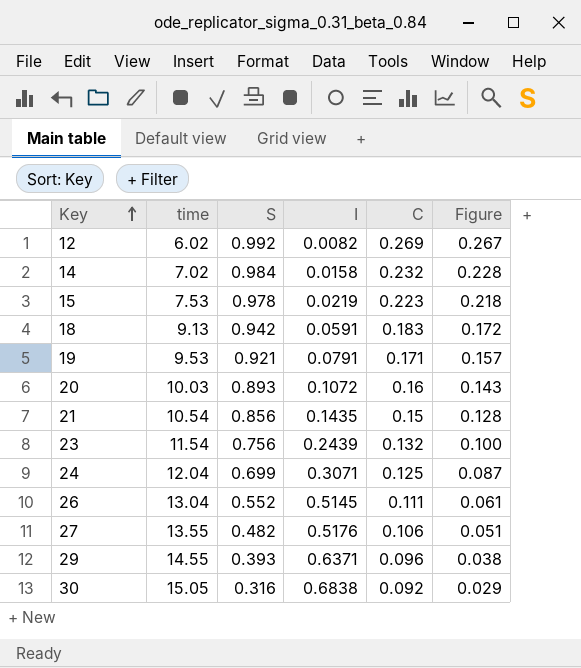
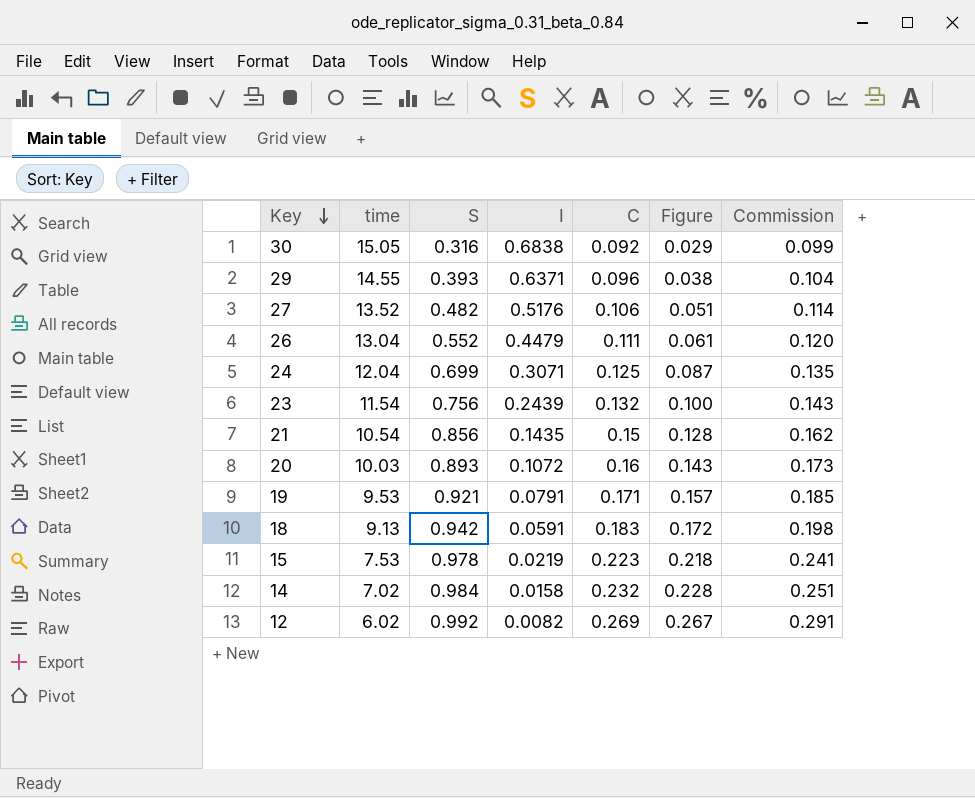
row order: Key ascending -> Key descending
column Commission | formula: none -> [C] * 1.08
27 | time: 13.55 -> 13.52
26 | I: 0.5145 -> 0.4479

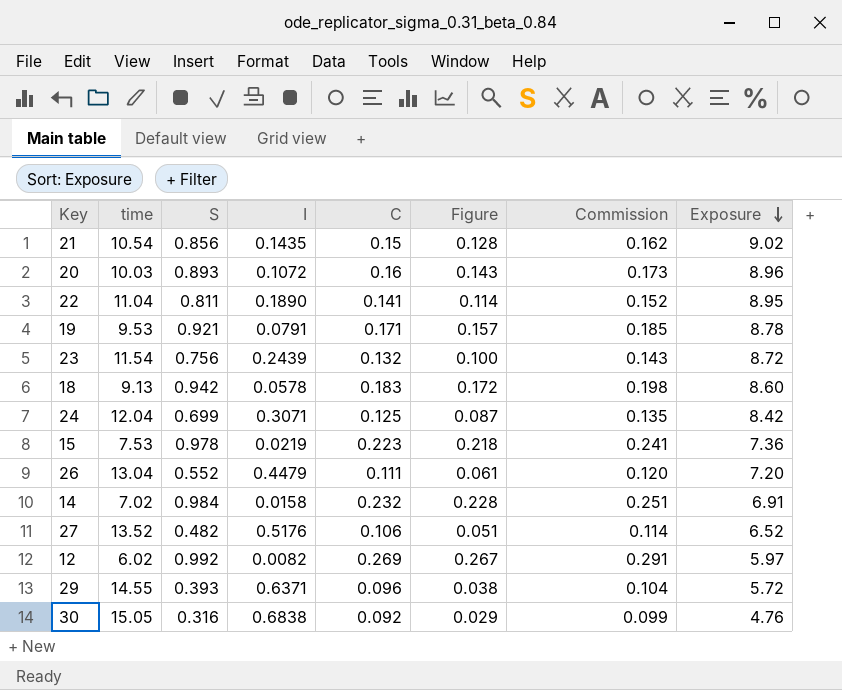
row order: Key descending -> Exposure descending
column Exposure | formula: none -> [time] * [S]
row 22: none -> 11.04 | 0.811 | 0.1890 | 0.141 | 0.114 | 0.152 | 8.95
18 | I: 0.0591 -> 0.0578

